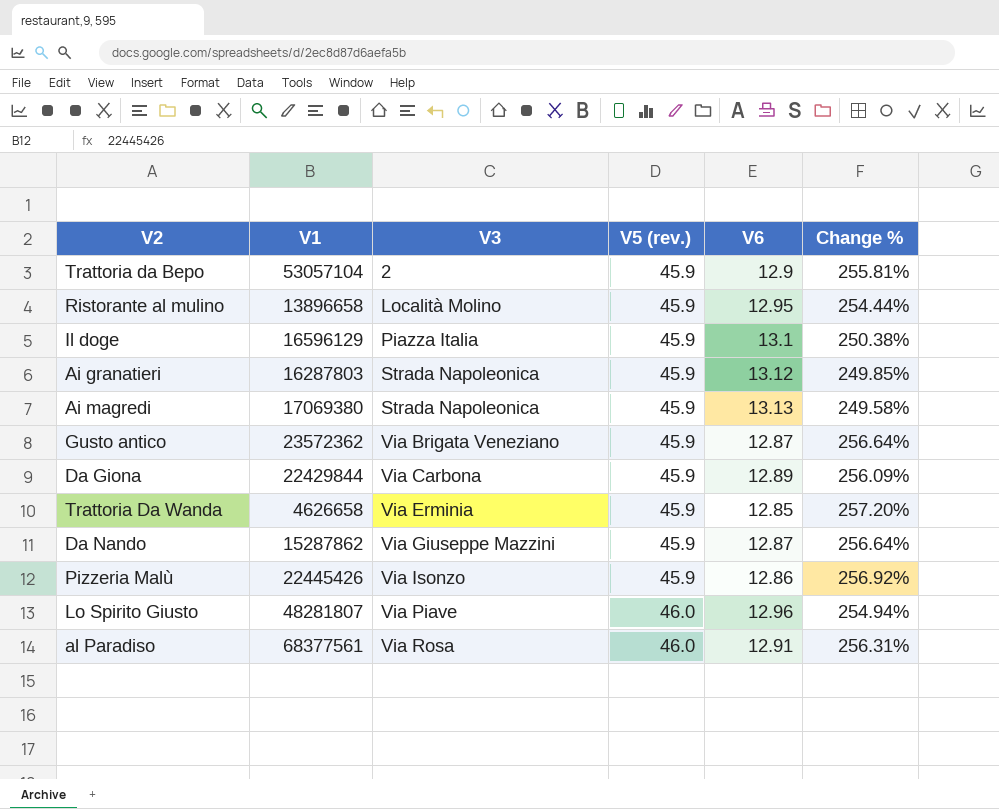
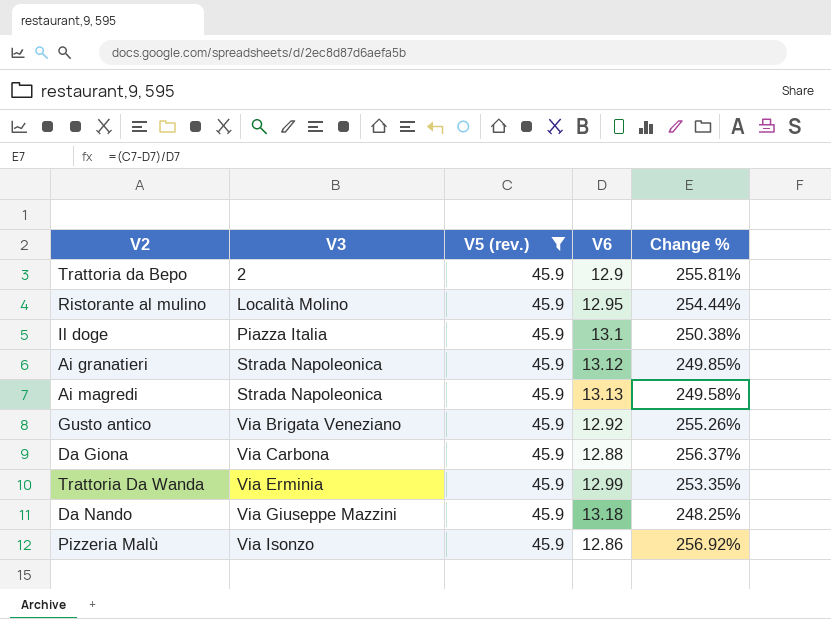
filter: none -> V5 (rev.) = 45.9
column V1 | position: 2 -> none
Gusto antico | V6: 12.87 -> 12.92
Gusto antico | Change %: 256.64% -> 255.26%
Da Giona | V6: 12.89 -> 12.88
Da Giona | Change %: 256.09% -> 256.37%
Trattoria Da Wanda | V6: 12.85 -> 12.99
Trattoria Da Wanda | Change %: 257.20% -> 253.35%
Da Nando | V6: 12.87 -> 13.18
Da Nando | Change %: 256.64% -> 248.25%

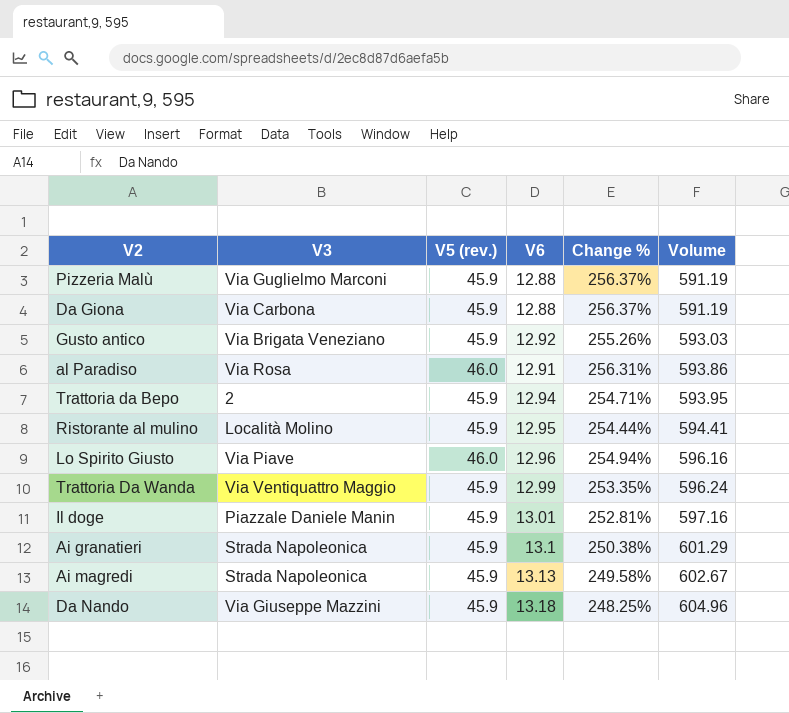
filter: V5 (rev.) = 45.9 -> none
row order: V3 ascending -> Volume ascending
column Volume | formula: none -> [V5 (rev.)] * [V6]
Pizzeria Malù | V3: Via Isonzo -> Via Guglielmo Marconi
Pizzeria Malù | V6: 12.86 -> 12.88
Pizzeria Malù | Change %: 256.92% -> 256.37%
Trattoria da Bepo | V6: 12.9 -> 12.94
Trattoria da Bepo | Change %: 255.81% -> 254.71%
Trattoria Da Wanda | V3: Via Erminia -> Via Ventiquattro Maggio
Il doge | V3: Piazza Italia -> Piazzale Daniele Manin
Il doge | V6: 13.1 -> 13.01
Il doge | Change %: 250.38% -> 252.81%
Ai granatieri | V6: 13.12 -> 13.1
Ai granatieri | Change %: 249.85% -> 250.38%

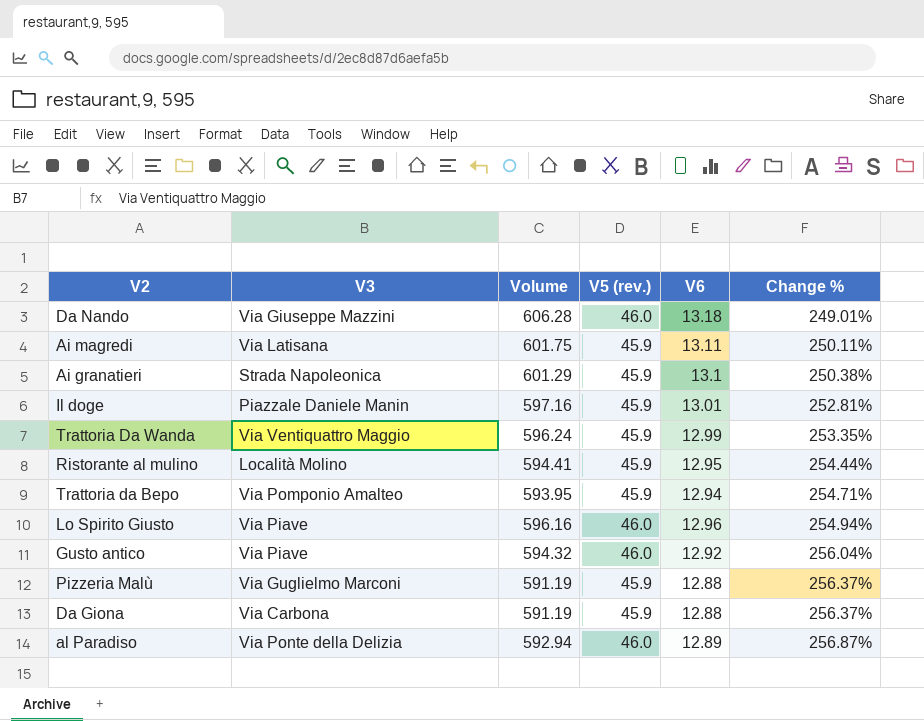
row order: Volume ascending -> Change % ascending
column Volume | position: 6 -> 3
Da Nando | Volume: 604.96 -> 606.28
Da Nando | V5 (rev.): 45.9 -> 46.0
Da Nando | Change %: 248.25% -> 249.01%
Ai magredi | V3: Strada Napoleonica -> Via Latisana
Ai magredi | Volume: 602.67 -> 601.75
Ai magredi | V6: 13.13 -> 13.11
Ai magredi | Change %: 249.58% -> 250.11%
Trattoria da Bepo | V3: 2 -> Via Pomponio Amalteo
Gusto antico | V3: Via Brigata Veneziano -> Via Piave
Gusto antico | Volume: 593.03 -> 594.32
Gusto antico | V5 (rev.): 45.9 -> 46.0
Gusto antico | Change %: 255.26% -> 256.04%
al Paradiso | V3: Via Rosa -> Via Ponte della Delizia
al Paradiso | Volume: 593.86 -> 592.94
al Paradiso | V6: 12.91 -> 12.89
al Paradiso | Change %: 256.31% -> 256.87%

